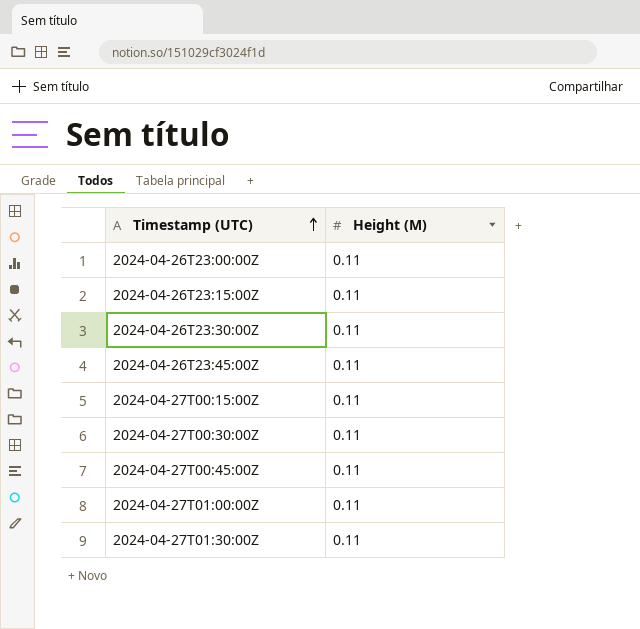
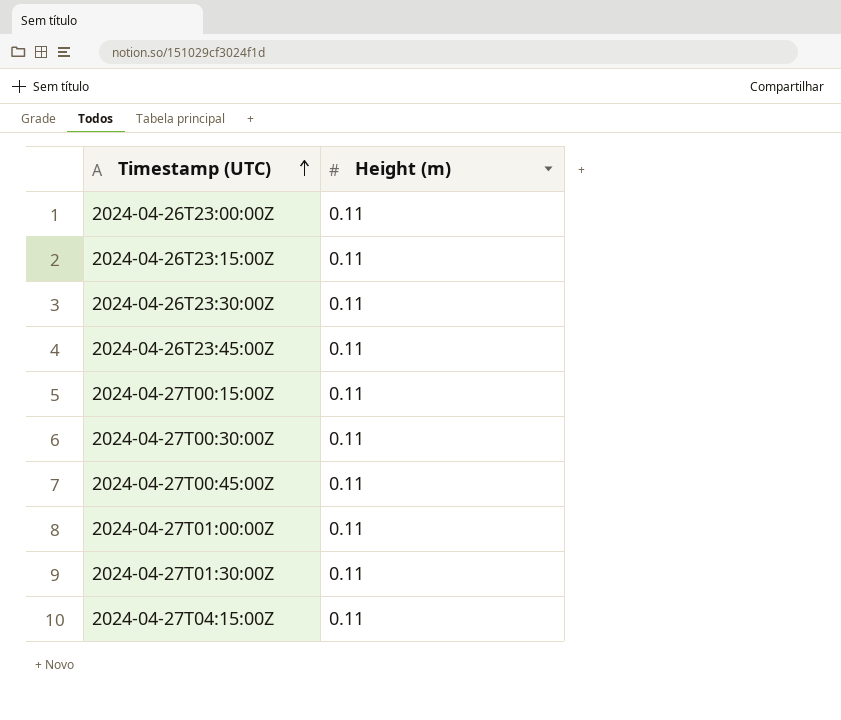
column name: Height (M) -> Height (m)
row 2024-04-27T04:15:00Z: none -> 0.11

